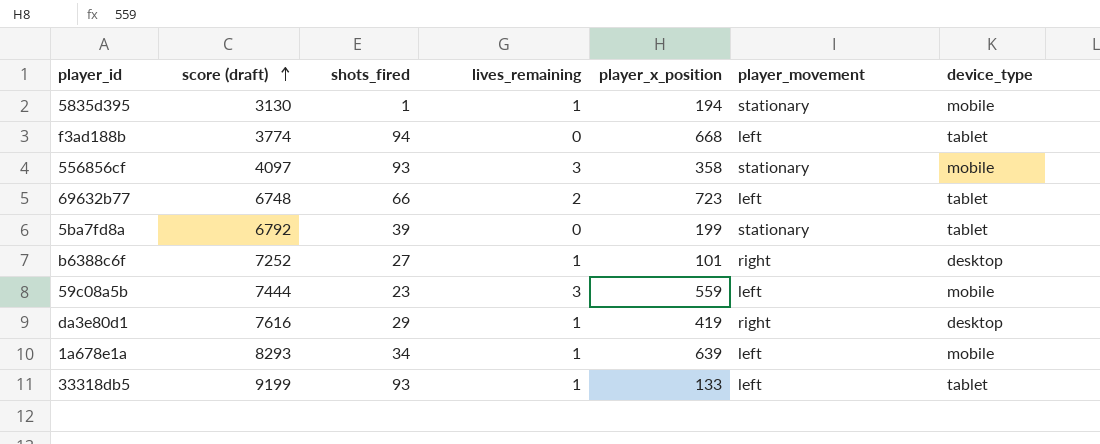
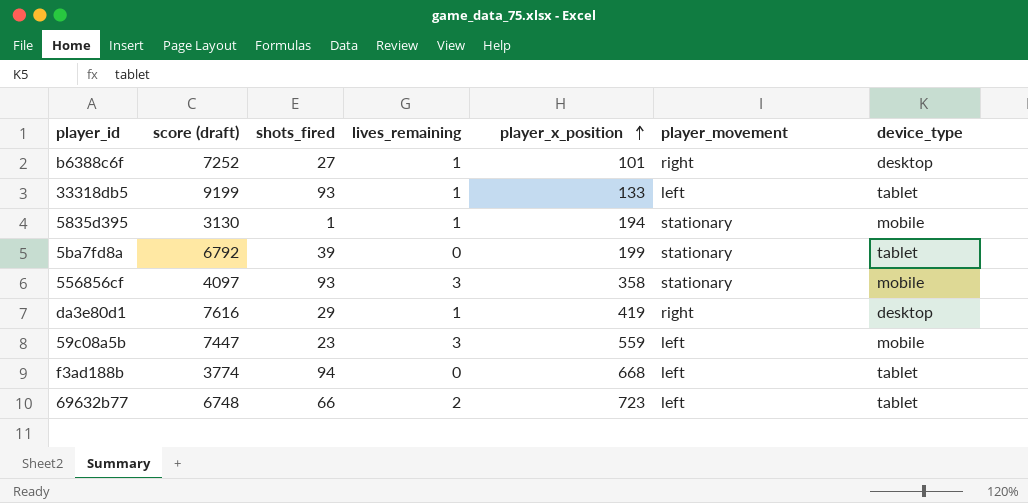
row order: score (draft) ascending -> player_x_position ascending
row 1a678e1a: 8293 | 34 | 1 | 639 | left | mobile -> none
59c08a5b | score (draft): 7444 -> 7447

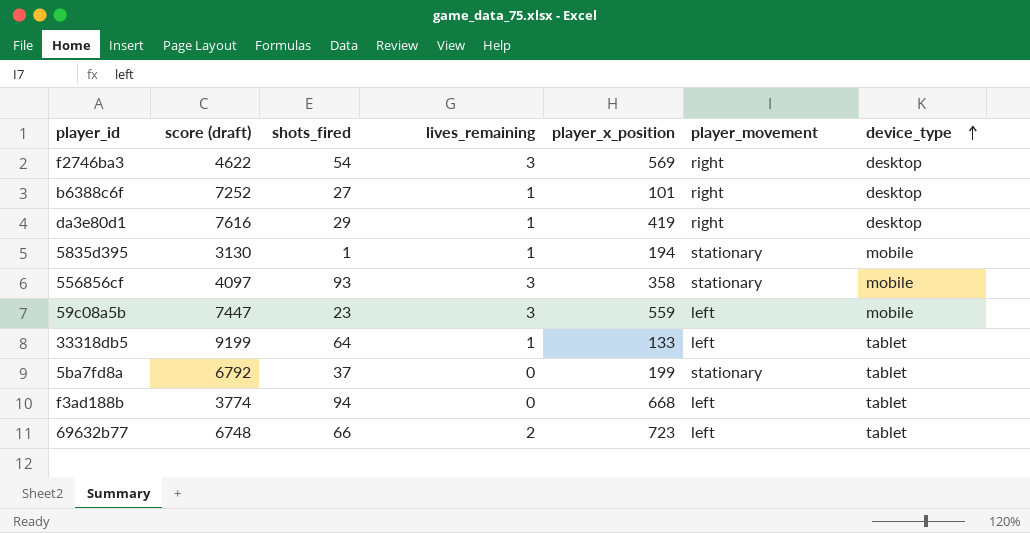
row order: player_x_position ascending -> device_type ascending
row f2746ba3: none -> 4622 | 54 | 3 | 569 | right | desktop
33318db5 | shots_fired: 93 -> 64
5ba7fd8a | shots_fired: 39 -> 37

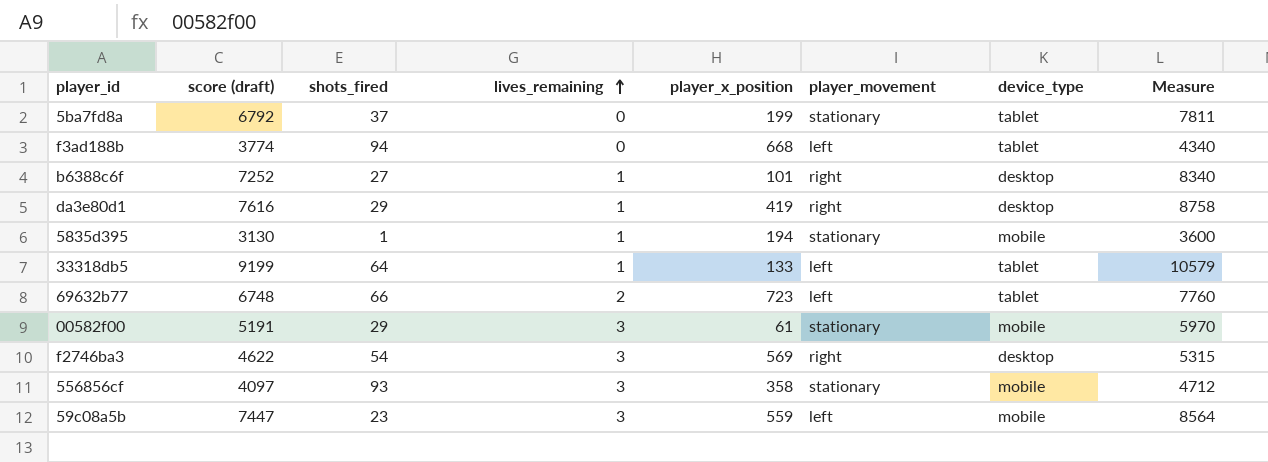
row order: device_type ascending -> lives_remaining ascending
column Measure | formula: none -> [score (draft)] * 1.15
row 00582f00: none -> 5191 | 29 | 3 | 61 | stationary | mobile | 5970

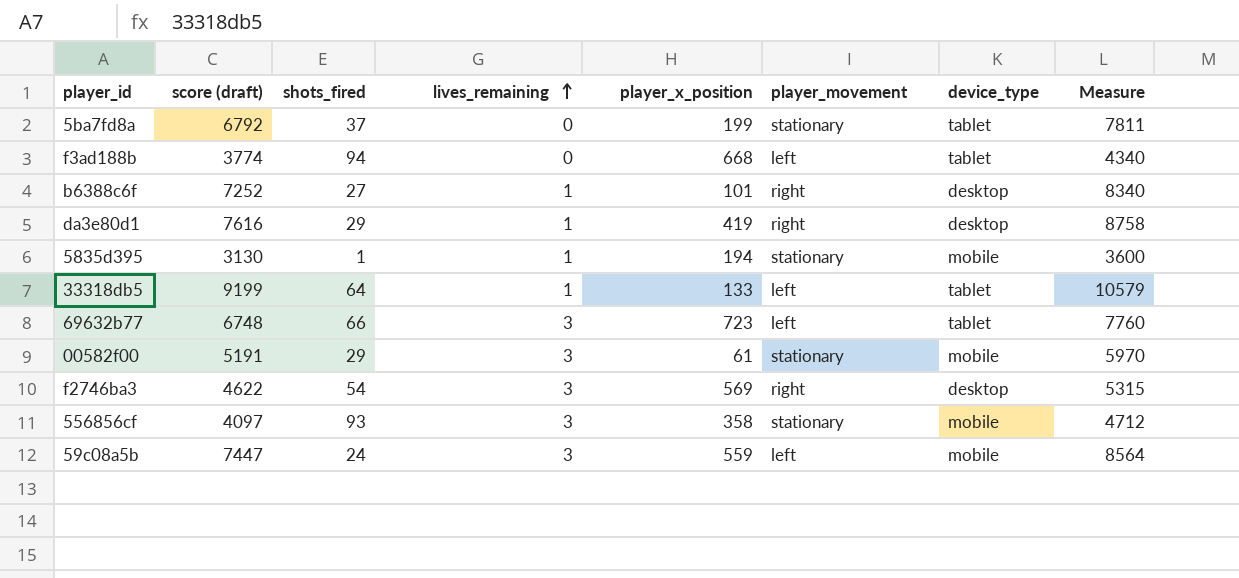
69632b77 | lives_remaining: 2 -> 3
59c08a5b | shots_fired: 23 -> 24

